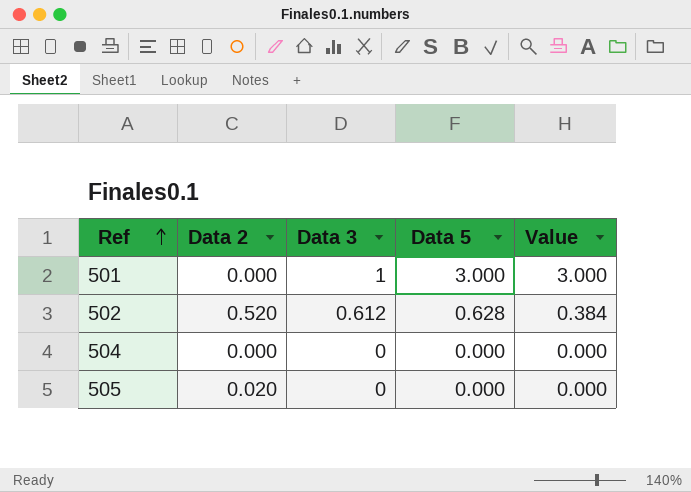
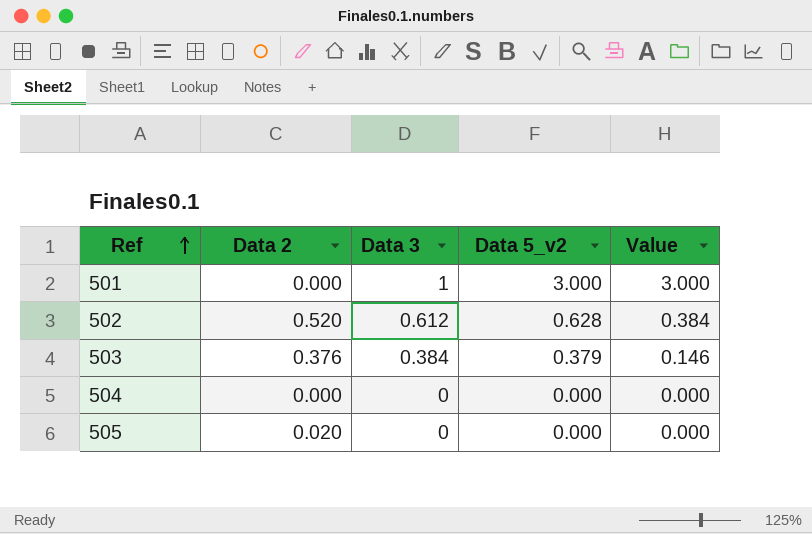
column name: Data 5 -> Data 5_v2
row 503: none -> 0.376 | 0.384 | 0.379 | 0.146

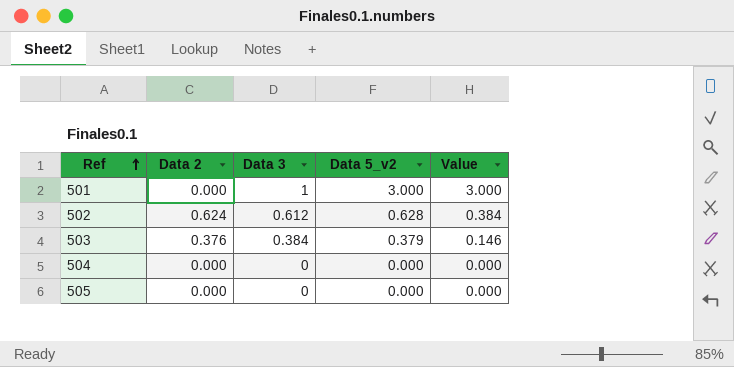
502 | Data 2: 0.520 -> 0.624
505 | Data 2: 0.020 -> 0.000

